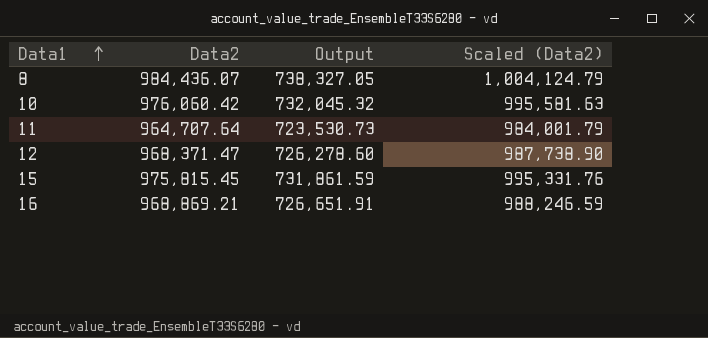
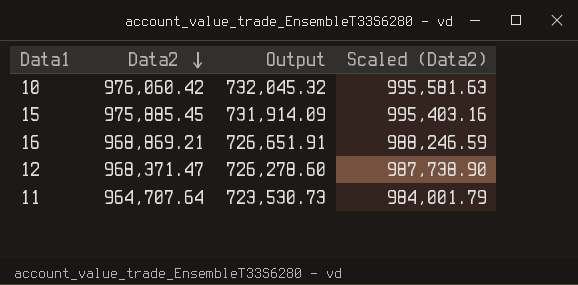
row order: Data1 ascending -> Data2 descending
row 8: 984,436.07 | 738,327.05 | 1,004,124.79 -> none
15 | Data2: 975,815.45 -> 975,885.45
15 | Output: 731,861.59 -> 731,914.09
15 | Scaled (Data2): 995,331.76 -> 995,403.16

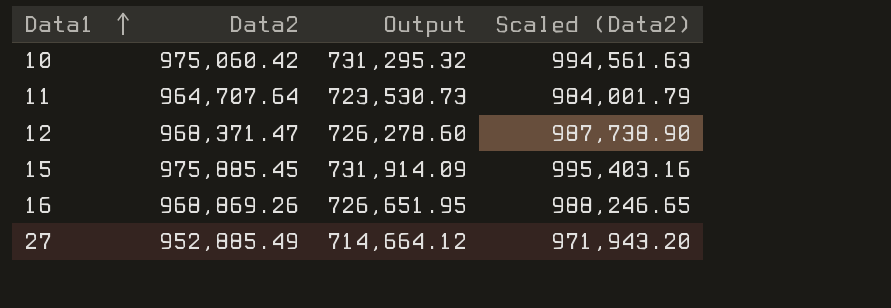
row order: Data2 descending -> Data1 ascending
10 | Data2: 976,060.42 -> 975,060.42
10 | Output: 732,045.32 -> 731,295.32
10 | Scaled (Data2): 995,581.63 -> 994,561.63
16 | Data2: 968,869.21 -> 968,869.26
16 | Output: 726,651.91 -> 726,651.95
16 | Scaled (Data2): 988,246.59 -> 988,246.65
row 27: none -> 952,885.49 | 714,664.12 | 971,943.20

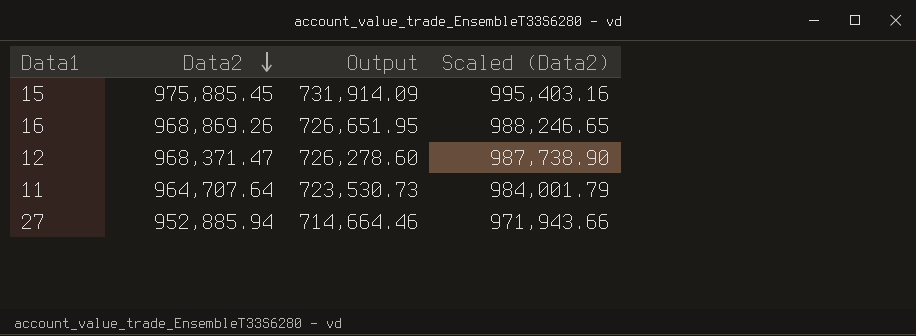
row order: Data1 ascending -> Data2 descending
row 10: 975,060.42 | 731,295.32 | 994,561.63 -> none
27 | Data2: 952,885.49 -> 952,885.94
27 | Output: 714,664.12 -> 714,664.46
27 | Scaled (Data2): 971,943.20 -> 971,943.66

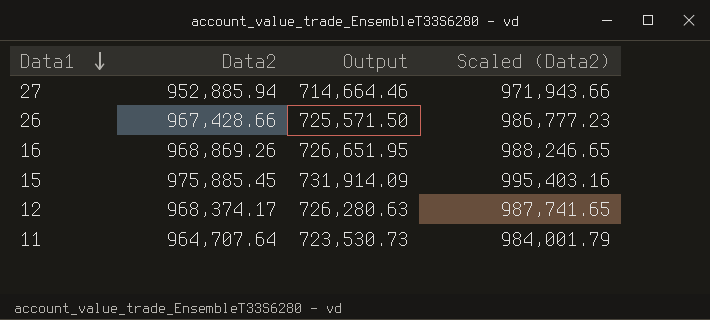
row order: Data2 descending -> Data1 descending
row 26: none -> 967,428.66 | 725,571.50 | 986,777.23
12 | Data2: 968,371.47 -> 968,374.17
12 | Output: 726,278.60 -> 726,280.63
12 | Scaled (Data2): 987,738.90 -> 987,741.65

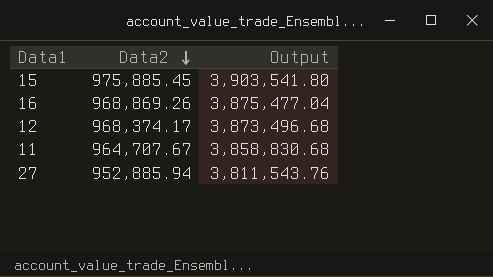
row order: Data1 descending -> Data2 descending
column Scaled (Data2) | formula: [Data2] * 1.02 -> none
column Output | formula: [Data2] * 0.75 -> [Data2] * 4
row 26: 967,428.66 | 725,571.50 | 986,777.23 -> none
11 | Data2: 964,707.64 -> 964,707.67

